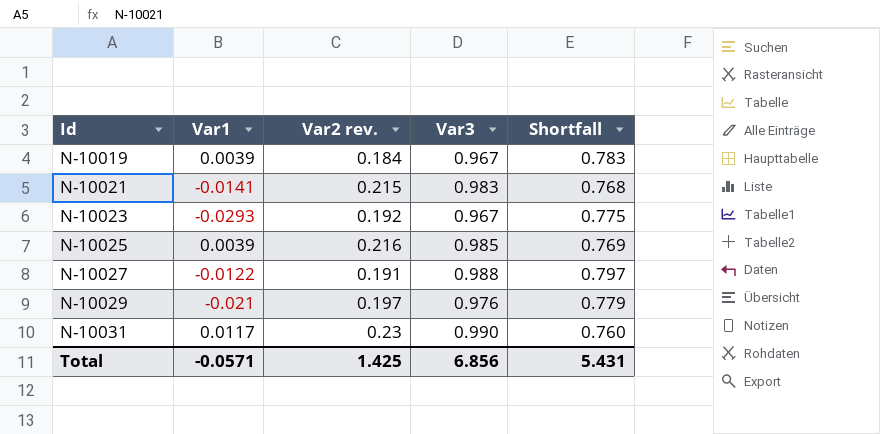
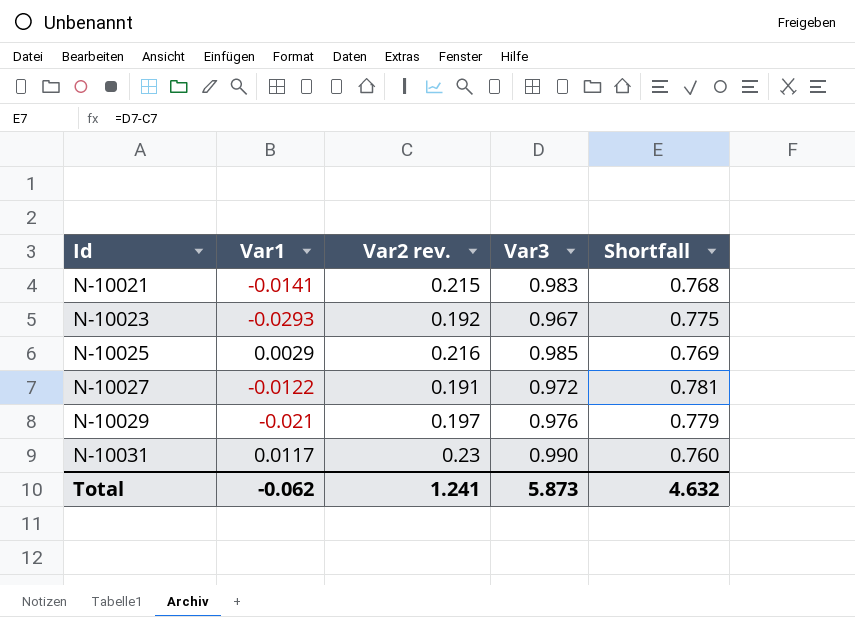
row N-10019: 0.0039 | 0.184 | 0.967 | 0.783 -> none
N-10025 | Var1: 0.0039 -> 0.0029
N-10027 | Var3: 0.988 -> 0.972
N-10027 | Shortfall: 0.797 -> 0.781
Total | Var1: -0.0571 -> -0.062
Total | Var2 rev.: 1.425 -> 1.241
Total | Var3: 6.856 -> 5.873
Total | Shortfall: 5.431 -> 4.632

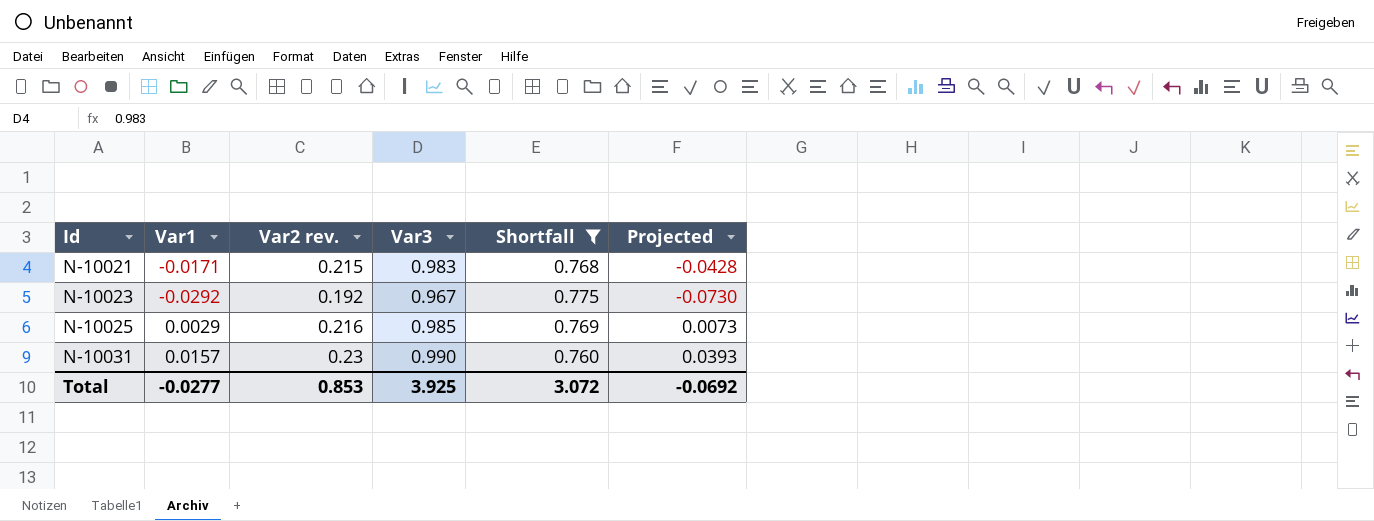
filter: none -> Shortfall <= 0.775
column Projected | formula: none -> [Var1] * 2.5
N-10021 | Var1: -0.0141 -> -0.0171
N-10023 | Var1: -0.0293 -> -0.0292
N-10031 | Var1: 0.0117 -> 0.0157
Total | Var1: -0.062 -> -0.0277
Total | Var2 rev.: 1.241 -> 0.853
Total | Var3: 5.873 -> 3.925
Total | Shortfall: 4.632 -> 3.072

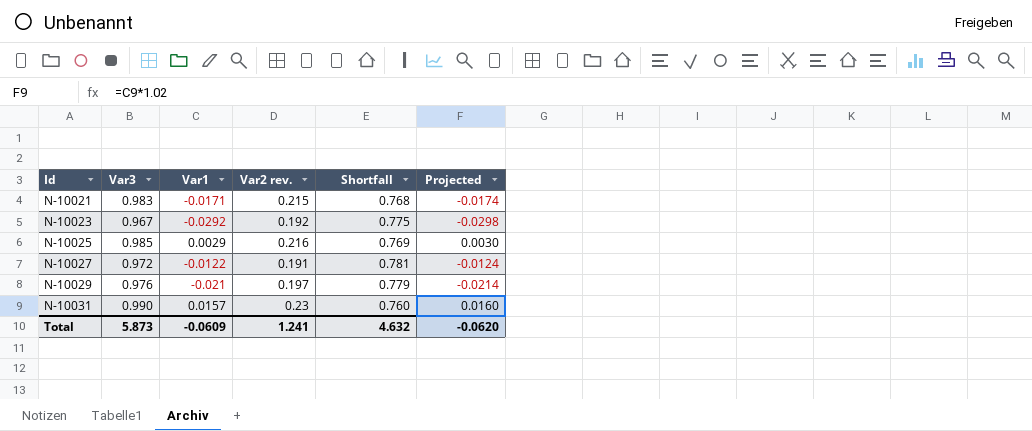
filter: Shortfall <= 0.775 -> none
column Var3 | position: 4 -> 2
column Projected | formula: [Var1] * 2.5 -> [Var1] * 1.02
Total | Var3: 3.925 -> 5.873
Total | Var1: -0.0277 -> -0.0609
Total | Var2 rev.: 0.853 -> 1.241
Total | Shortfall: 3.072 -> 4.632
Total | Projected: -0.0692 -> -0.0620

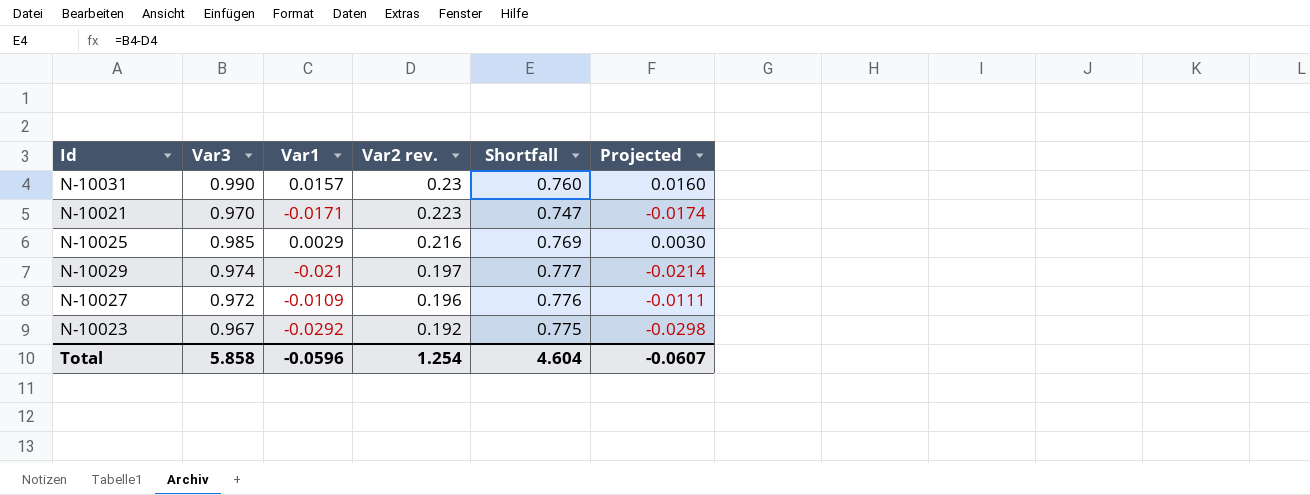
row order: Id ascending -> Var2 rev. descending
N-10021 | Var3: 0.983 -> 0.970
N-10021 | Var2 rev.: 0.215 -> 0.223
N-10021 | Shortfall: 0.768 -> 0.747
N-10029 | Var3: 0.976 -> 0.974
N-10029 | Shortfall: 0.779 -> 0.777
N-10027 | Var1: -0.0122 -> -0.0109
N-10027 | Var2 rev.: 0.191 -> 0.196
N-10027 | Shortfall: 0.781 -> 0.776
N-10027 | Projected: -0.0124 -> -0.0111
Total | Var3: 5.873 -> 5.858
Total | Var1: -0.0609 -> -0.0596
Total | Var2 rev.: 1.241 -> 1.254
Total | Shortfall: 4.632 -> 4.604
Total | Projected: -0.0620 -> -0.0607

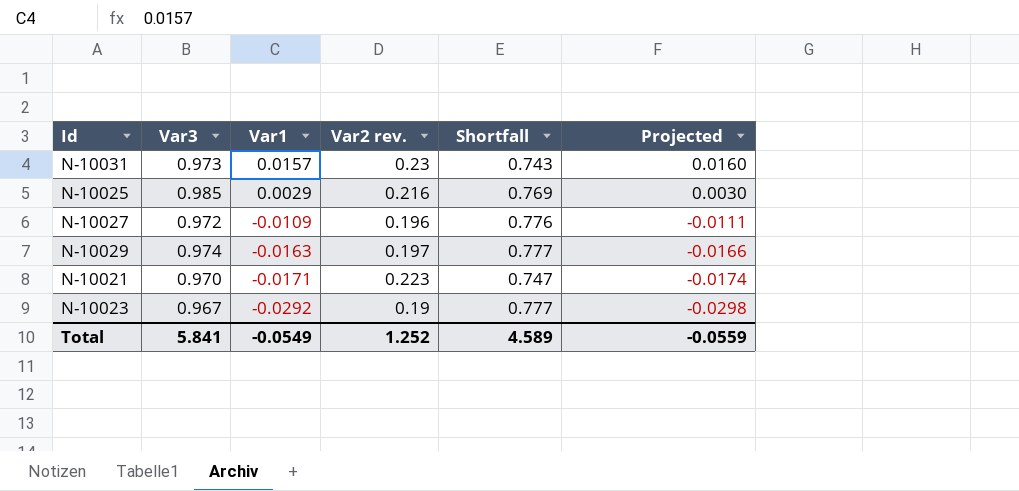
row order: Var2 rev. descending -> Var1 descending
N-10031 | Var3: 0.990 -> 0.973
N-10031 | Shortfall: 0.760 -> 0.743
N-10029 | Var1: -0.021 -> -0.0163
N-10029 | Projected: -0.0214 -> -0.0166
N-10023 | Var2 rev.: 0.192 -> 0.19
N-10023 | Shortfall: 0.775 -> 0.777
Total | Var3: 5.858 -> 5.841
Total | Var1: -0.0596 -> -0.0549
Total | Var2 rev.: 1.254 -> 1.252
Total | Shortfall: 4.604 -> 4.589
Total | Projected: -0.0607 -> -0.0559

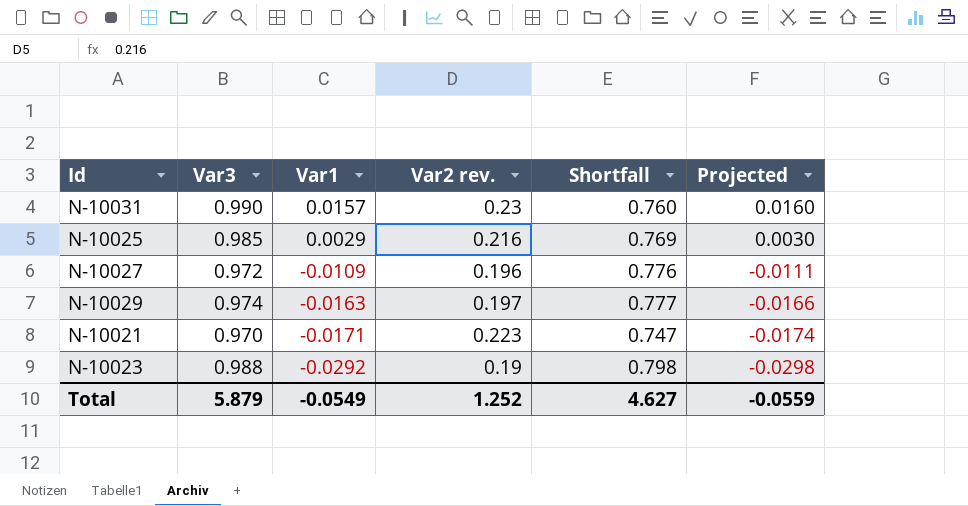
N-10031 | Var3: 0.973 -> 0.990
N-10031 | Shortfall: 0.743 -> 0.760
N-10023 | Var3: 0.967 -> 0.988
N-10023 | Shortfall: 0.777 -> 0.798
Total | Var3: 5.841 -> 5.879
Total | Shortfall: 4.589 -> 4.627

